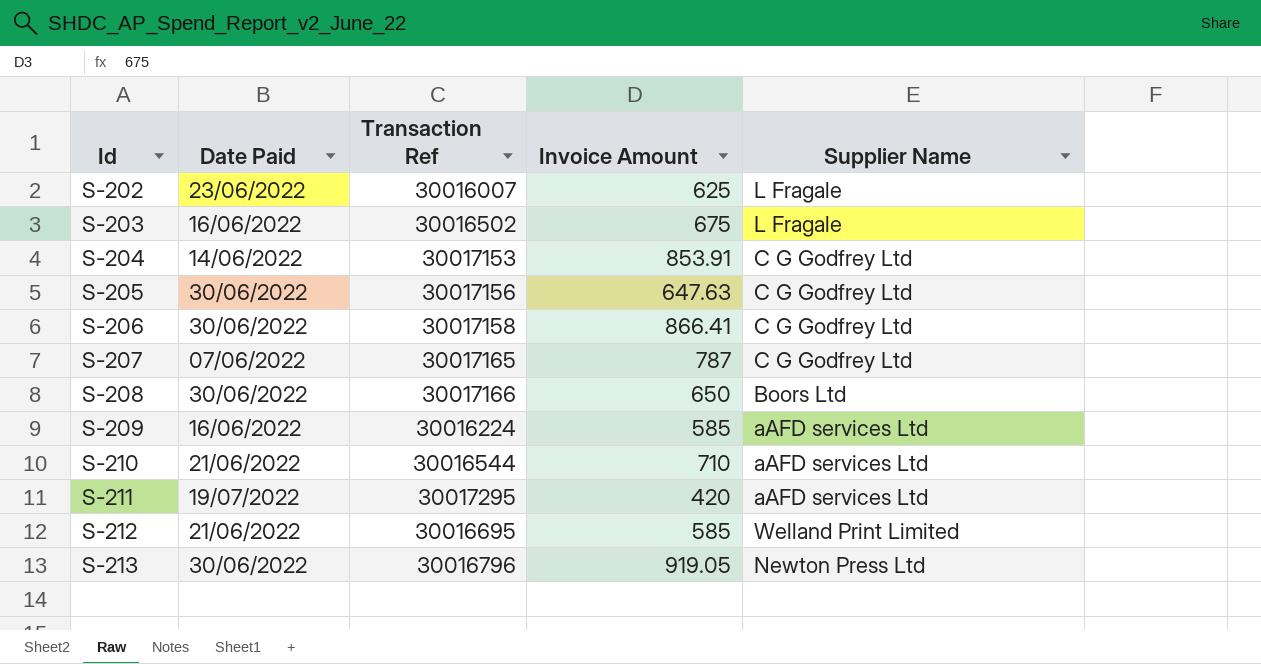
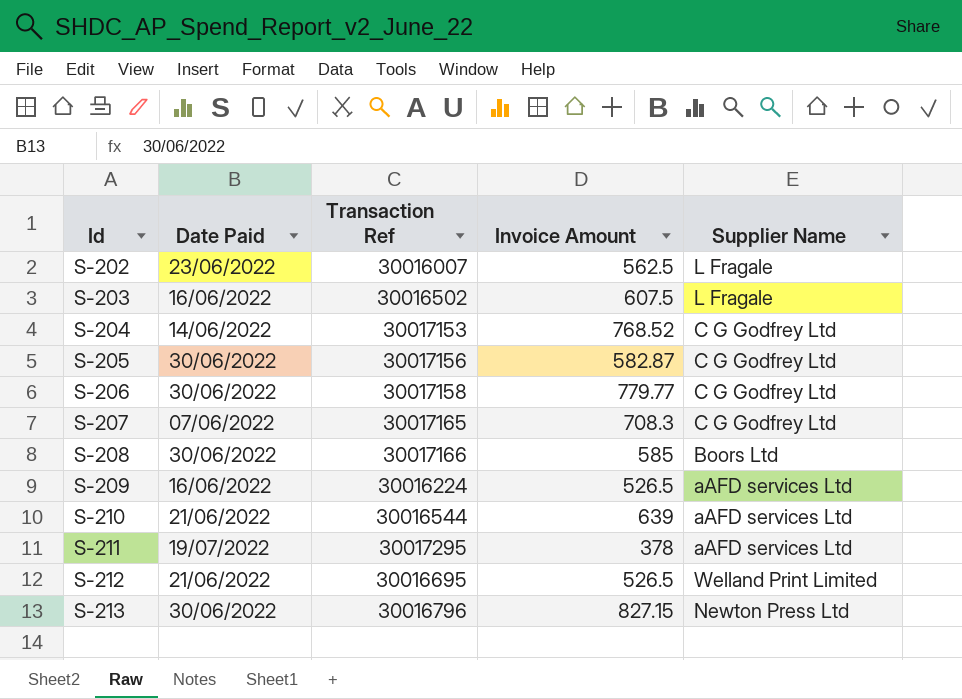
S-202 | Invoice Amount: 625 -> 562.5
S-203 | Invoice Amount: 675 -> 607.5
S-204 | Invoice Amount: 853.91 -> 768.52
S-205 | Invoice Amount: 647.63 -> 582.87
S-206 | Invoice Amount: 866.41 -> 779.77
S-207 | Invoice Amount: 787 -> 708.3
S-208 | Invoice Amount: 650 -> 585
S-209 | Invoice Amount: 585 -> 526.5
S-210 | Invoice Amount: 710 -> 639
S-211 | Invoice Amount: 420 -> 378
S-212 | Invoice Amount: 585 -> 526.5
S-213 | Invoice Amount: 919.05 -> 827.15

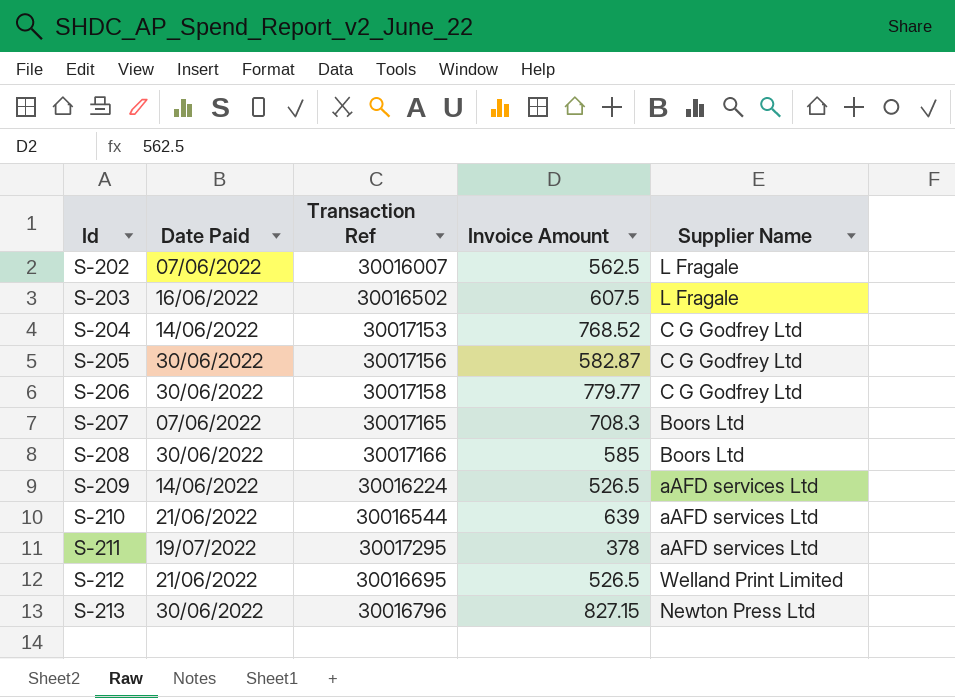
S-202 | Date Paid: 23/06/2022 -> 07/06/2022
S-207 | Supplier Name: C G Godfrey Ltd -> Boors Ltd
S-209 | Date Paid: 16/06/2022 -> 14/06/2022

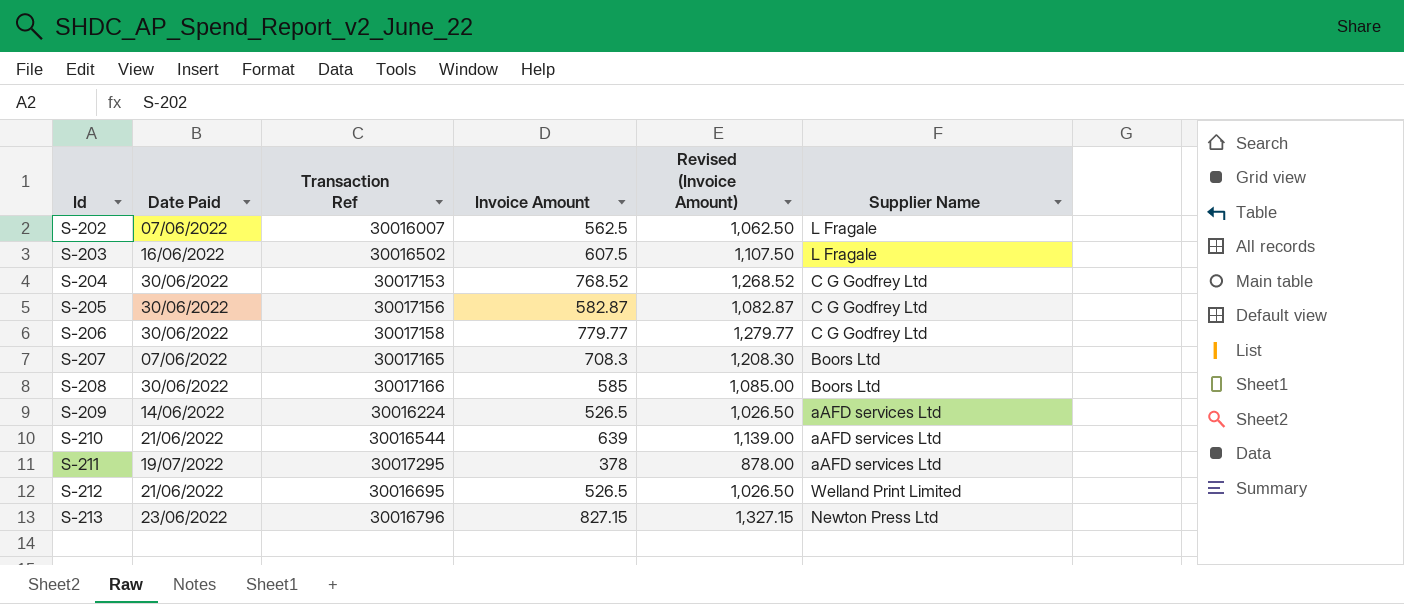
column Revised (Invoice Amount) | formula: none -> [Invoice Amount] + 500
S-204 | Date Paid: 14/06/2022 -> 30/06/2022
S-213 | Date Paid: 30/06/2022 -> 23/06/2022

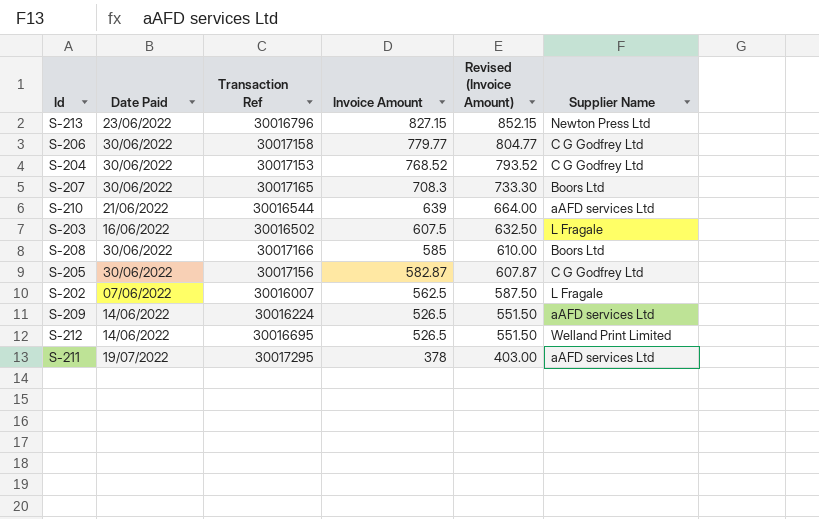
row order: Id ascending -> Invoice Amount descending
column Revised (Invoice Amount) | formula: [Invoice Amount] + 500 -> [Invoice Amount] + 25
S-207 | Date Paid: 07/06/2022 -> 30/06/2022
S-212 | Date Paid: 21/06/2022 -> 14/06/2022

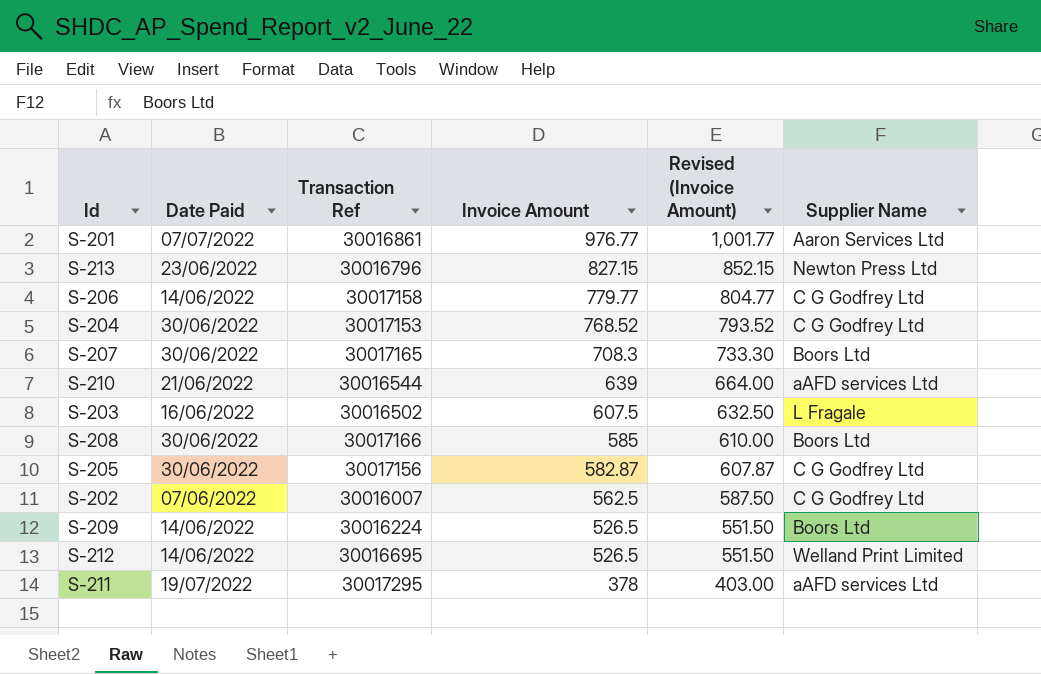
row S-201: none -> 07/07/2022 | 30016861 | 976.77 | 1,001.77 | Aaron Services Ltd
S-206 | Date Paid: 30/06/2022 -> 14/06/2022
S-202 | Supplier Name: L Fragale -> C G Godfrey Ltd
S-209 | Supplier Name: aAFD services Ltd -> Boors Ltd

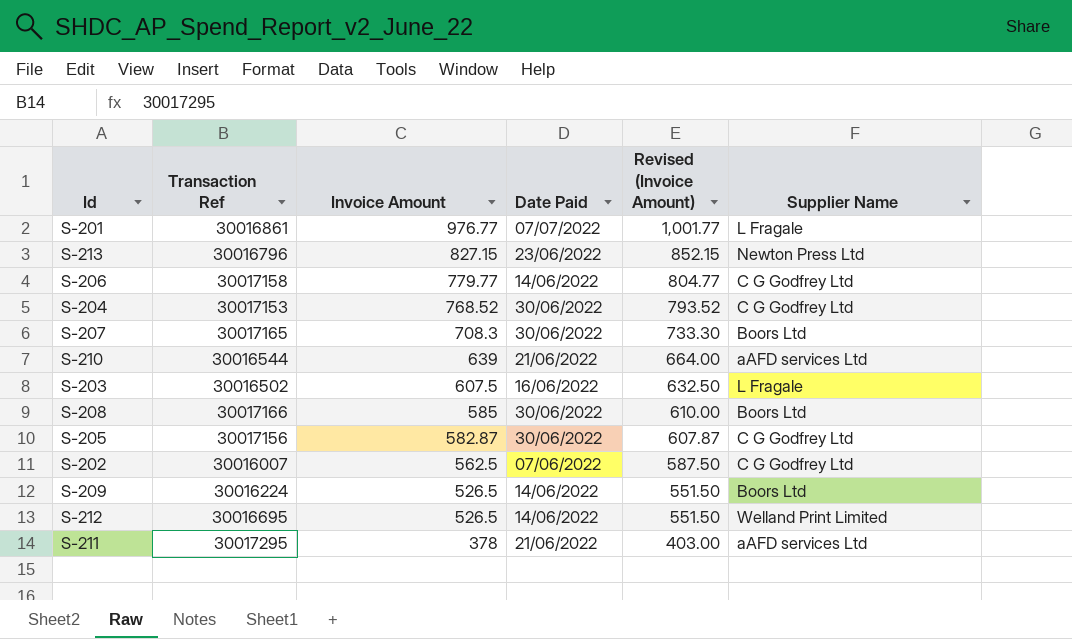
column Date Paid | position: 2 -> 4
S-201 | Supplier Name: Aaron Services Ltd -> L Fragale
S-211 | Date Paid: 19/07/2022 -> 21/06/2022

